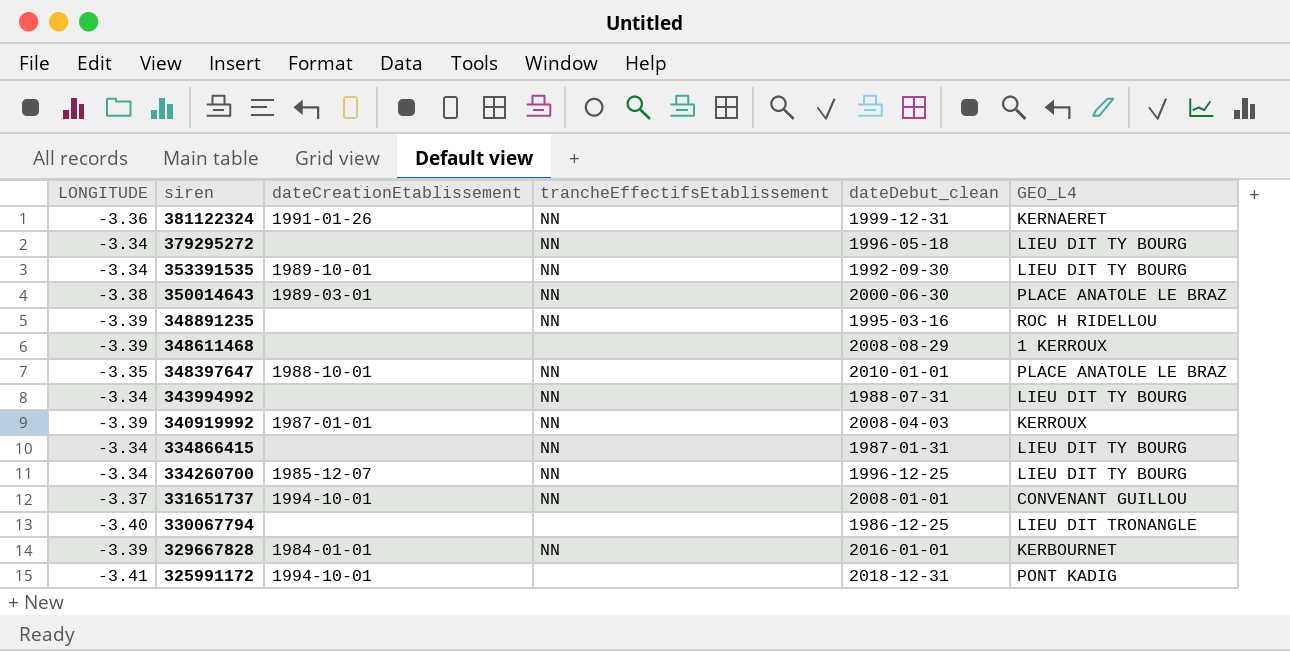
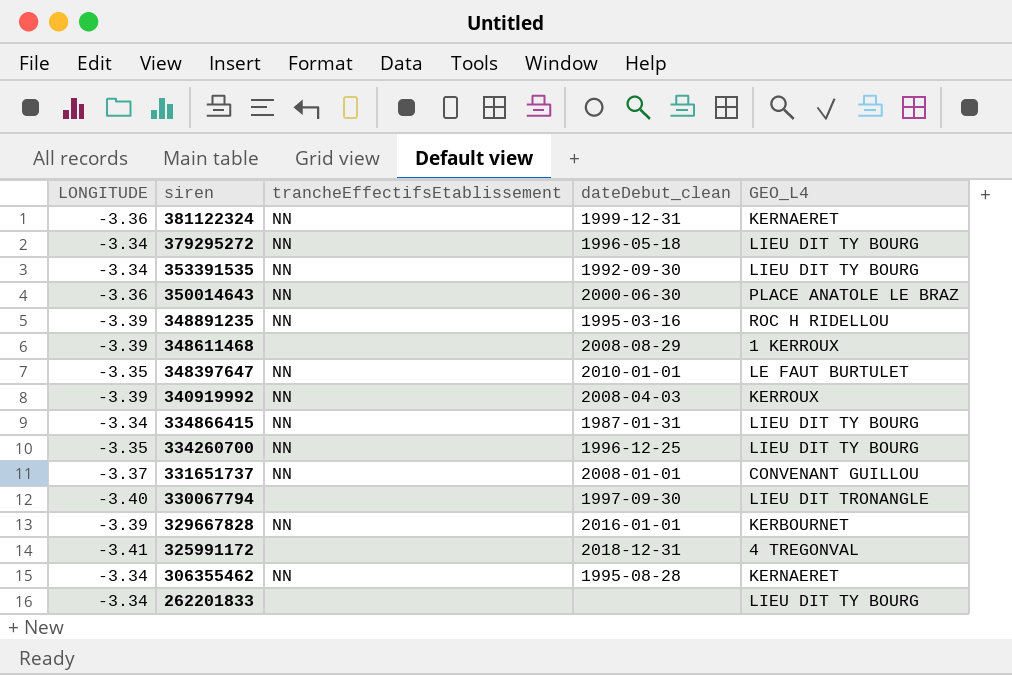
column dateCreationEtablissement | position: 3 -> none
row 343994992: -3.34 | none | NN | 1988-07-31 | LIEU DIT TY BOURG -> none
350014643 | LONGITUDE: -3.38 -> -3.36
348397647 | GEO_L4: PLACE ANATOLE LE BRAZ -> LE FAUT BURTULET
334260700 | LONGITUDE: -3.34 -> -3.35
330067794 | dateDebut_clean: 1986-12-25 -> 1997-09-30
325991172 | GEO_L4: PONT KADIG -> 4 TREGONVAL
row 306355462: none -> -3.34 | NN | 1995-08-28 | KERNAERET
row 262201833: none -> -3.34 | none | none | LIEU DIT TY BOURG

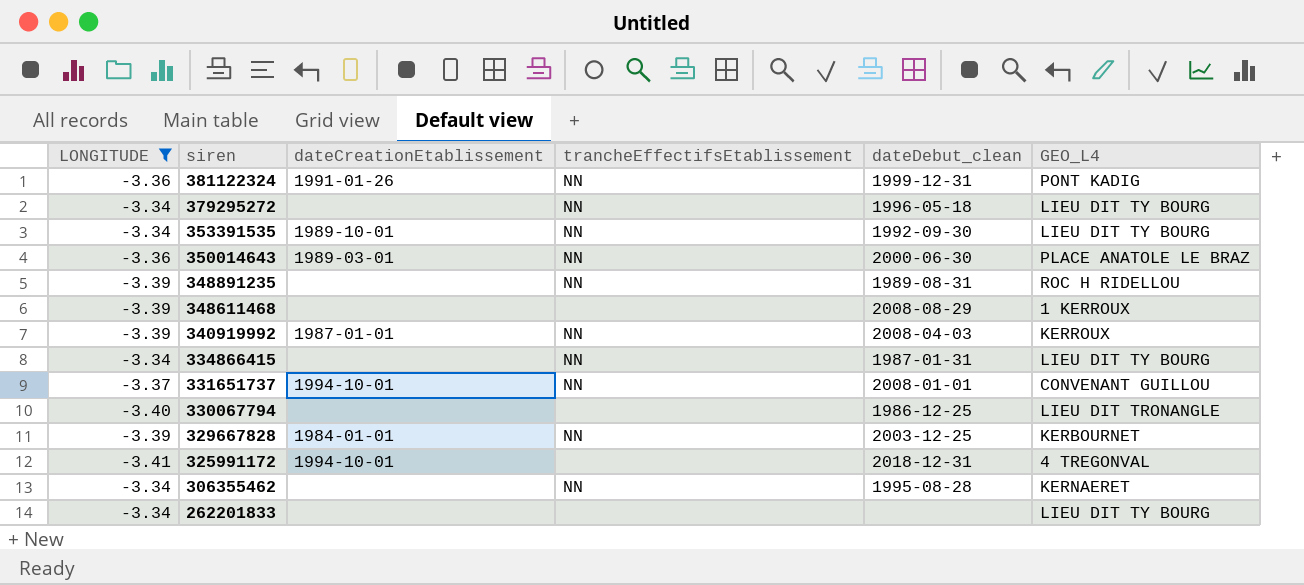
filter: none -> LONGITUDE != -3.35
column dateCreationEtablissement | position: none -> 3
381122324 | GEO_L4: KERNAERET -> PONT KADIG
348891235 | dateDebut_clean: 1995-03-16 -> 1989-08-31
330067794 | dateDebut_clean: 1997-09-30 -> 1986-12-25
329667828 | dateDebut_clean: 2016-01-01 -> 2003-12-25

